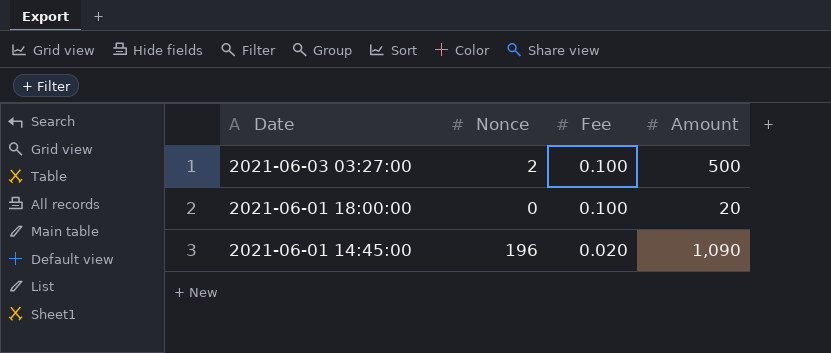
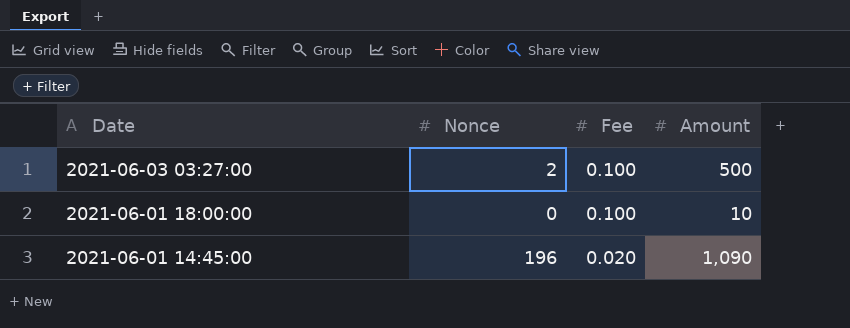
2021-06-01 18:00:00 | Amount: 20 -> 10

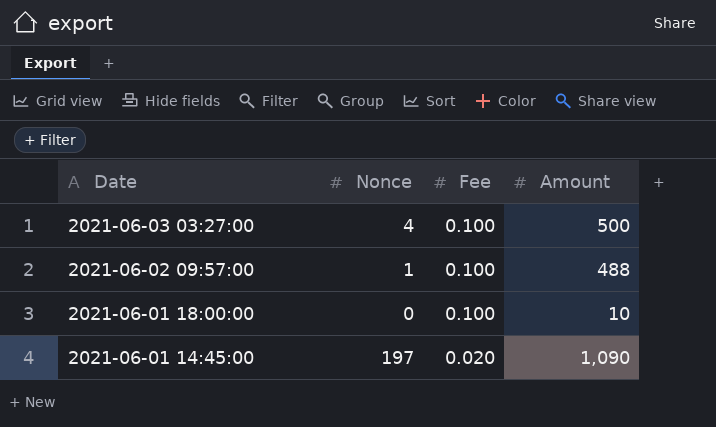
2021-06-03 03:27:00 | Nonce: 2 -> 4
row 2021-06-02 09:57:00: none -> 1 | 0.100 | 488
2021-06-01 14:45:00 | Nonce: 196 -> 197

